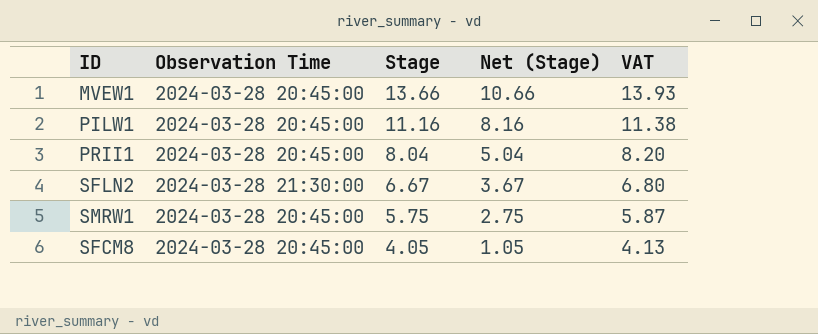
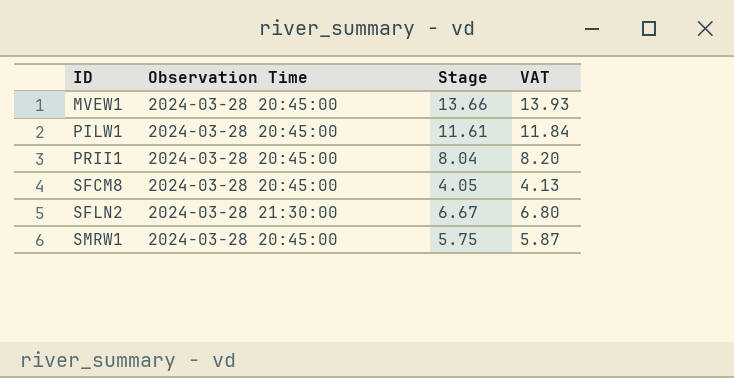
row order: Stage descending -> ID ascending
column Net (Stage) | formula: [Stage] - 3 -> none
PILW1 | Stage: 11.16 -> 11.61
PILW1 | VAT: 11.38 -> 11.84

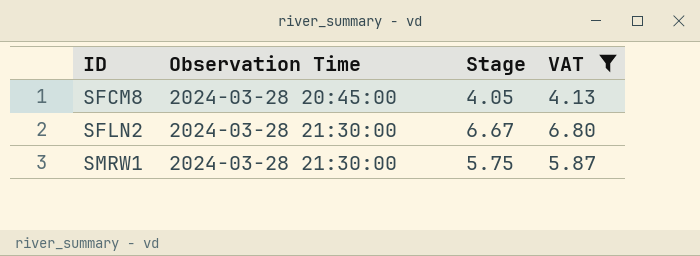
filter: none -> VAT <= 6.80
SMRW1 | Observation Time: 2024-03-28 20:45:00 -> 2024-03-28 21:30:00

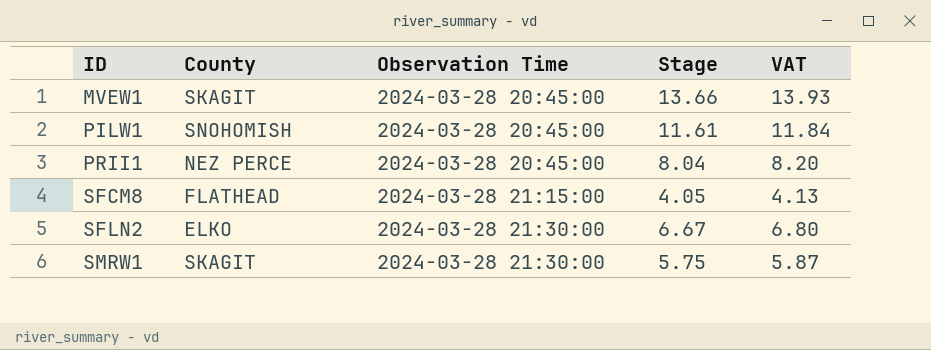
filter: VAT <= 6.80 -> none
column County | position: none -> 2
SFCM8 | Observation Time: 2024-03-28 20:45:00 -> 2024-03-28 21:15:00

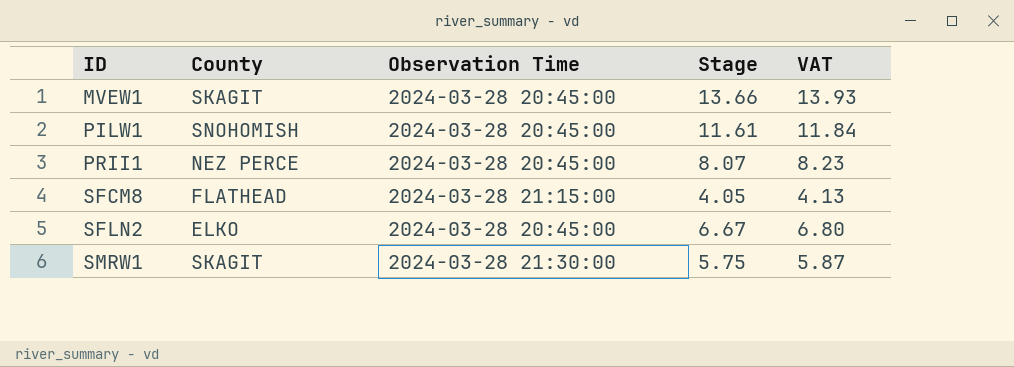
PRII1 | Stage: 8.04 -> 8.07
PRII1 | VAT: 8.20 -> 8.23
SFLN2 | Observation Time: 2024-03-28 21:30:00 -> 2024-03-28 20:45:00

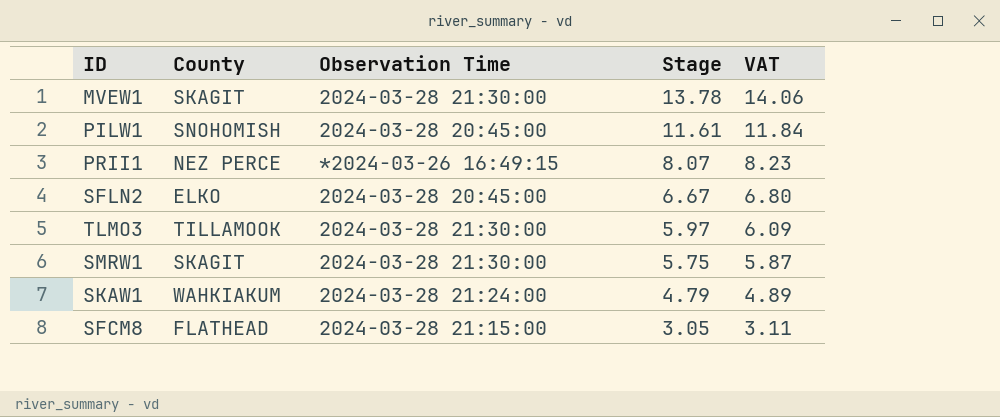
row order: ID ascending -> Stage descending
MVEW1 | Observation Time: 2024-03-28 20:45:00 -> 2024-03-28 21:30:00
MVEW1 | Stage: 13.66 -> 13.78
MVEW1 | VAT: 13.93 -> 14.06
PRII1 | Observation Time: 2024-03-28 20:45:00 -> *2024-03-26 16:49:15
row TLMO3: none -> TILLAMOOK | 2024-03-28 21:30:00 | 5.97 | 6.09
row SKAW1: none -> WAHKIAKUM | 2024-03-28 21:24:00 | 4.79 | 4.89
SFCM8 | Stage: 4.05 -> 3.05
SFCM8 | VAT: 4.13 -> 3.11

